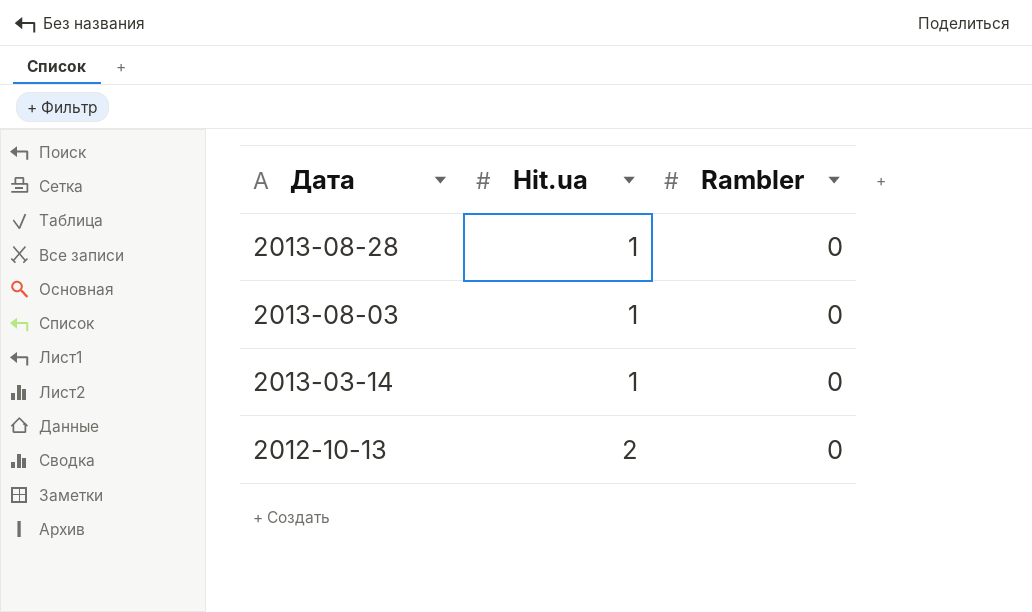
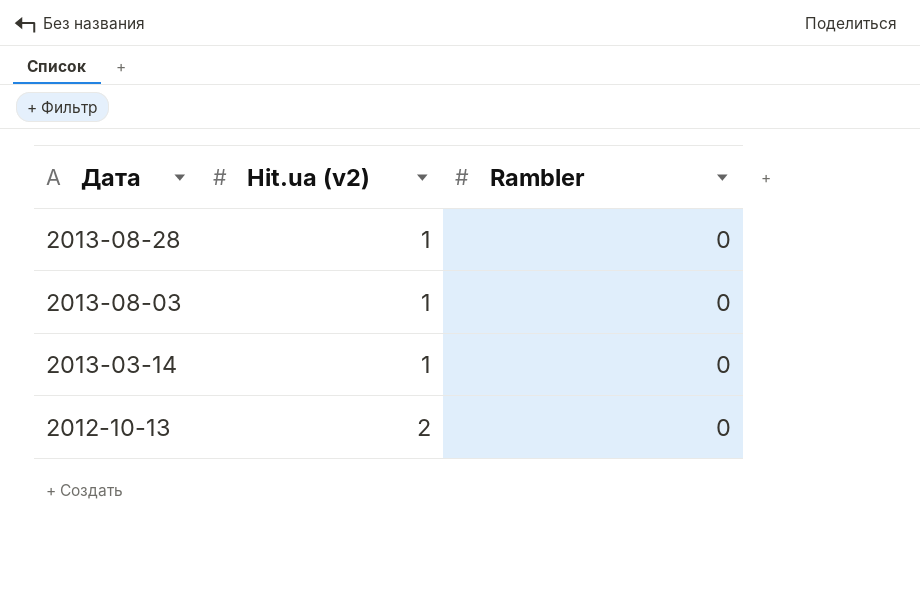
column name: Hit.ua -> Hit.ua (v2)

